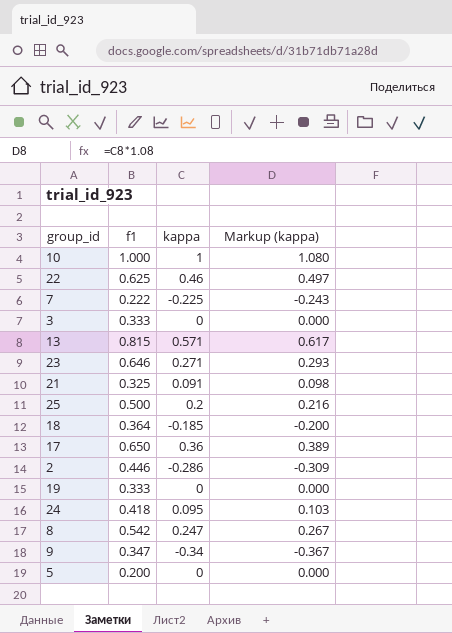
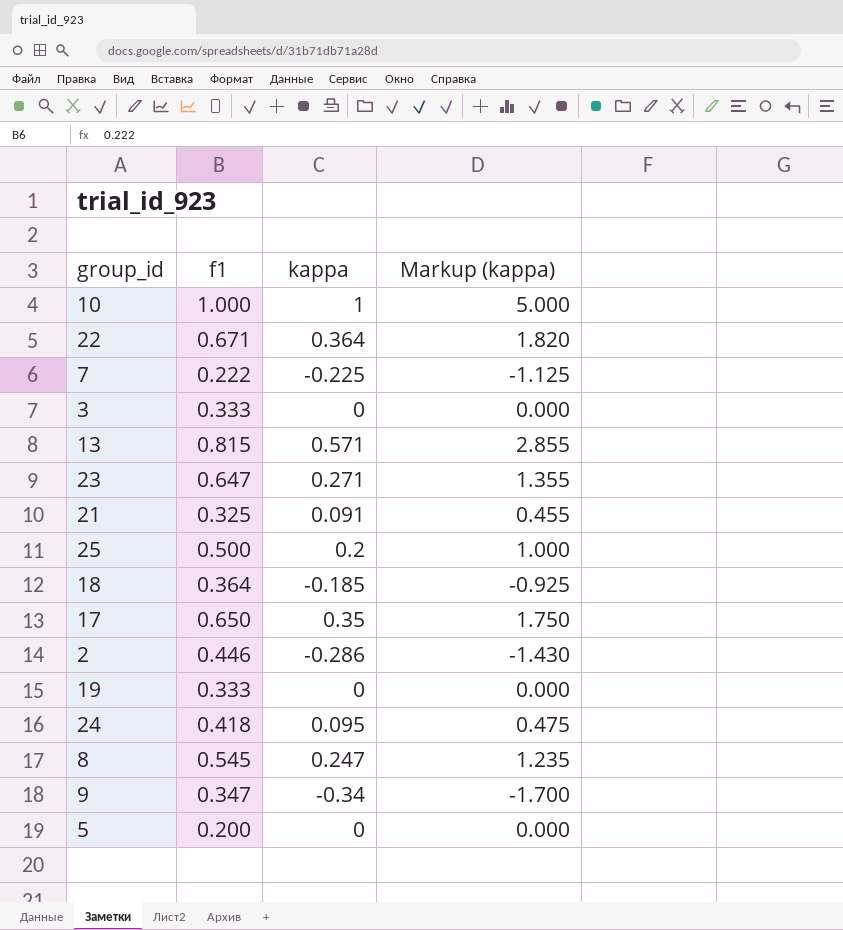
column Markup (kappa) | formula: [kappa] * 1.08 -> [kappa] * 5
22 | f1: 0.625 -> 0.671
22 | kappa: 0.46 -> 0.364
23 | f1: 0.646 -> 0.647
17 | kappa: 0.36 -> 0.35
8 | f1: 0.542 -> 0.545

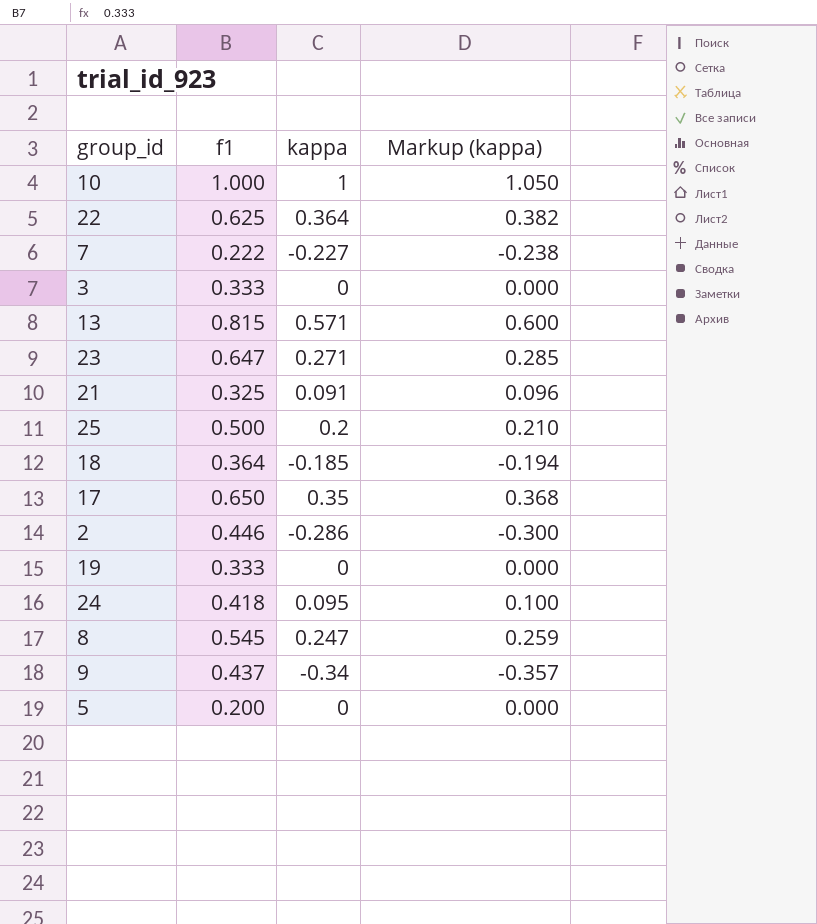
column Markup (kappa) | formula: [kappa] * 5 -> [kappa] * 1.05
22 | f1: 0.671 -> 0.625
7 | kappa: -0.225 -> -0.227
9 | f1: 0.347 -> 0.437

